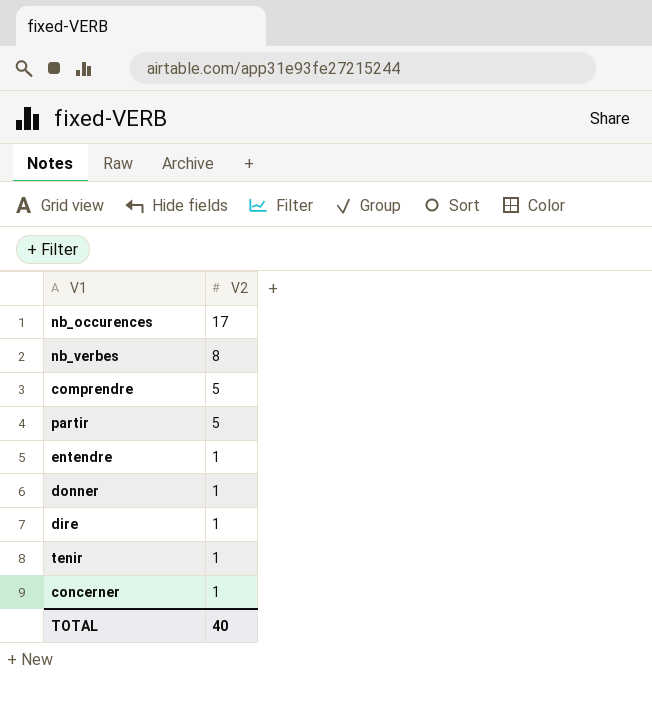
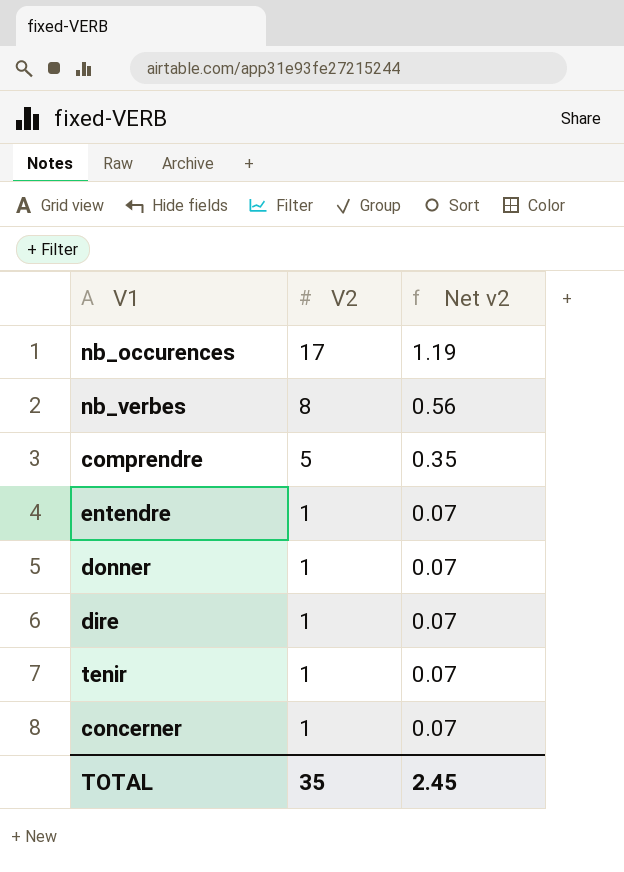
column Net v2 | formula: none -> [V2] * 0.07
row partir: 5 -> none
TOTAL | V2: 40 -> 35

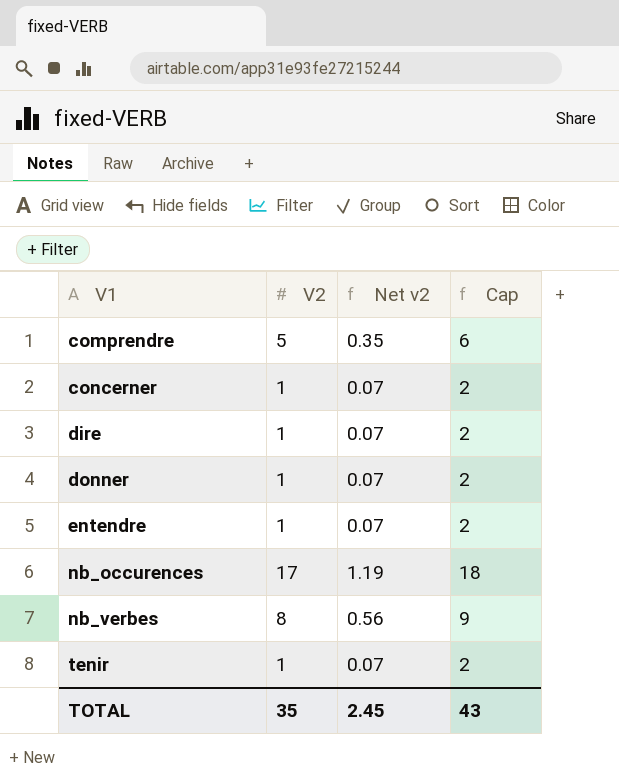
row order: V2 descending -> V1 ascending
column Cap | formula: none -> [V2] + 1

